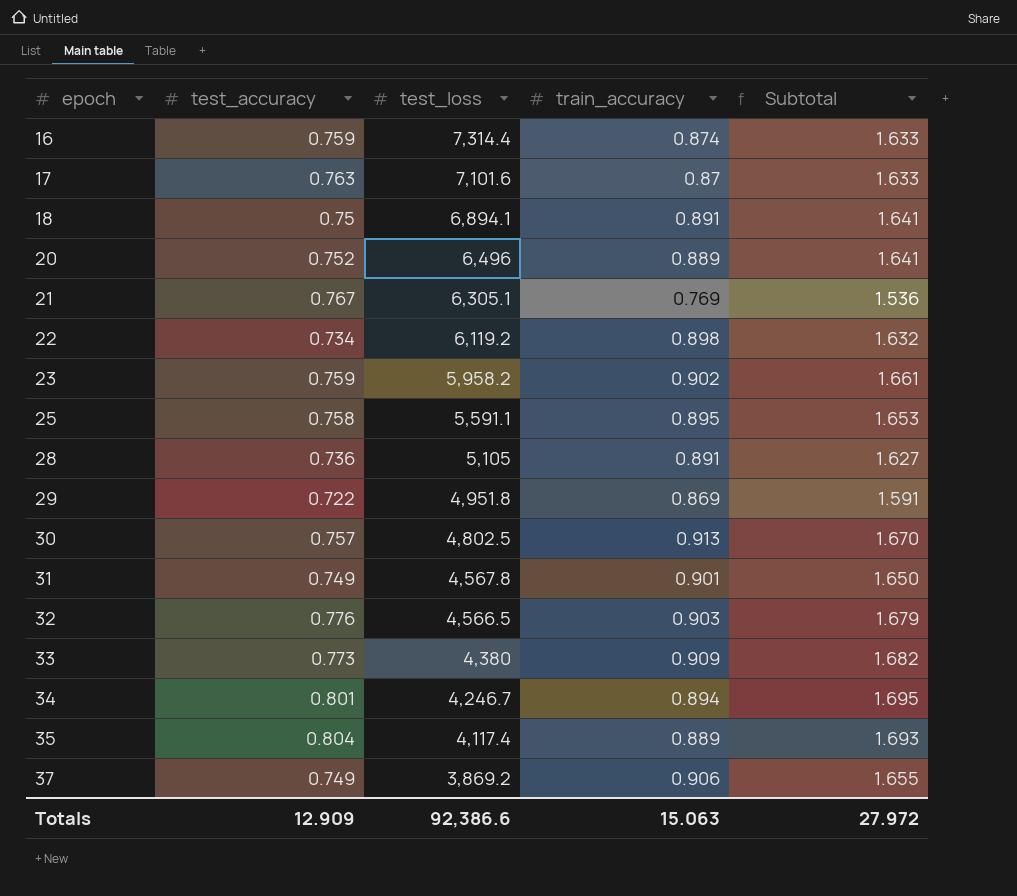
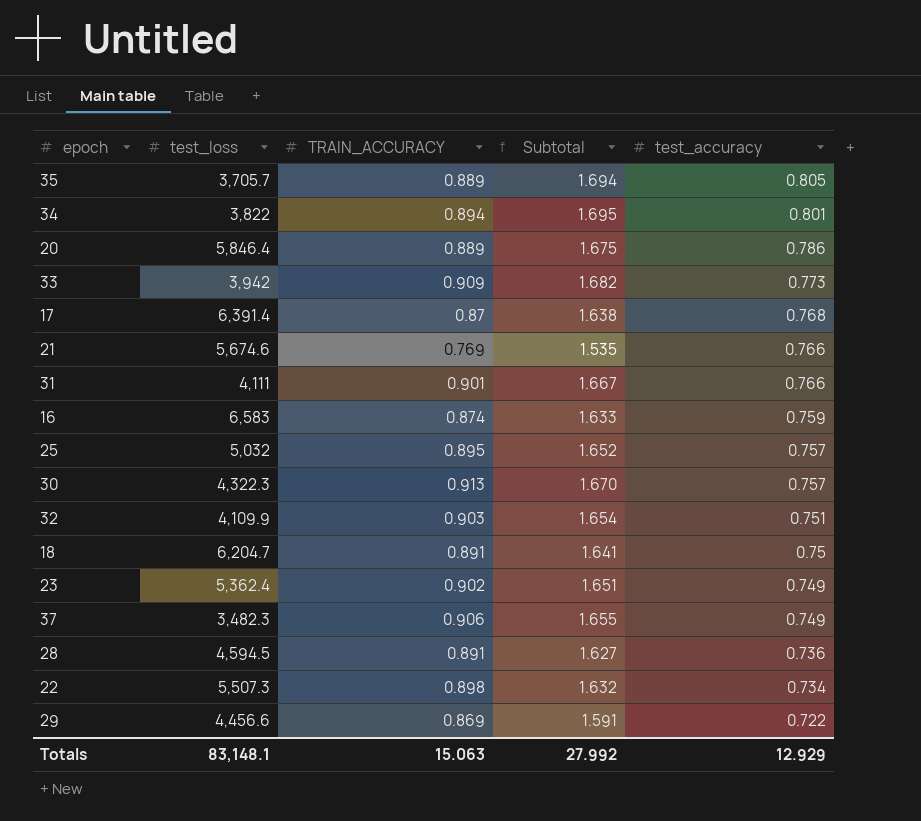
row order: epoch ascending -> test_accuracy descending
column name: train_accuracy -> TRAIN_ACCURACY
column test_accuracy | position: 2 -> 5
35 | test_loss: 4,117.4 -> 3,705.7
35 | Subtotal: 1.693 -> 1.694
35 | test_accuracy: 0.804 -> 0.805
34 | test_loss: 4,246.7 -> 3,822
20 | test_loss: 6,496 -> 5,846.4
20 | Subtotal: 1.641 -> 1.675
20 | test_accuracy: 0.752 -> 0.786
33 | test_loss: 4,380 -> 3,942
17 | test_loss: 7,101.6 -> 6,391.4
17 | Subtotal: 1.633 -> 1.638
17 | test_accuracy: 0.763 -> 0.768
21 | test_loss: 6,305.1 -> 5,674.6
21 | Subtotal: 1.536 -> 1.535
21 | test_accuracy: 0.767 -> 0.766
31 | test_loss: 4,567.8 -> 4,111
31 | Subtotal: 1.650 -> 1.667
31 | test_accuracy: 0.749 -> 0.766
16 | test_loss: 7,314.4 -> 6,583
25 | test_loss: 5,591.1 -> 5,032
25 | Subtotal: 1.653 -> 1.652
25 | test_accuracy: 0.758 -> 0.757
30 | test_loss: 4,802.5 -> 4,322.3
32 | test_loss: 4,566.5 -> 4,109.9
32 | Subtotal: 1.679 -> 1.654
32 | test_accuracy: 0.776 -> 0.751
18 | test_loss: 6,894.1 -> 6,204.7
23 | test_loss: 5,958.2 -> 5,362.4
23 | Subtotal: 1.661 -> 1.651
23 | test_accuracy: 0.759 -> 0.749
37 | test_loss: 3,869.2 -> 3,482.3
28 | test_loss: 5,105 -> 4,594.5
22 | test_loss: 6,119.2 -> 5,507.3
29 | test_loss: 4,951.8 -> 4,456.6
Totals | test_loss: 92,386.6 -> 83,148.1
Totals | Subtotal: 27.972 -> 27.992
Totals | test_accuracy: 12.909 -> 12.929

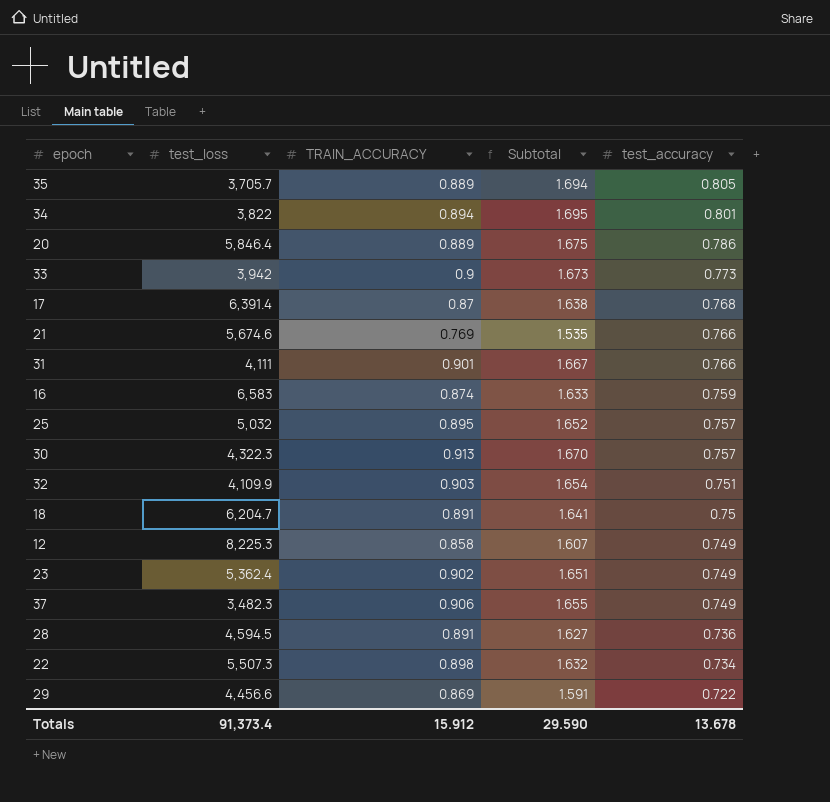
33 | TRAIN_ACCURACY: 0.909 -> 0.9
33 | Subtotal: 1.682 -> 1.673
row 12: none -> 8,225.3 | 0.858 | 1.607 | 0.749
Totals | test_loss: 83,148.1 -> 91,373.4
Totals | TRAIN_ACCURACY: 15.063 -> 15.912
Totals | Subtotal: 27.992 -> 29.590
Totals | test_accuracy: 12.929 -> 13.678

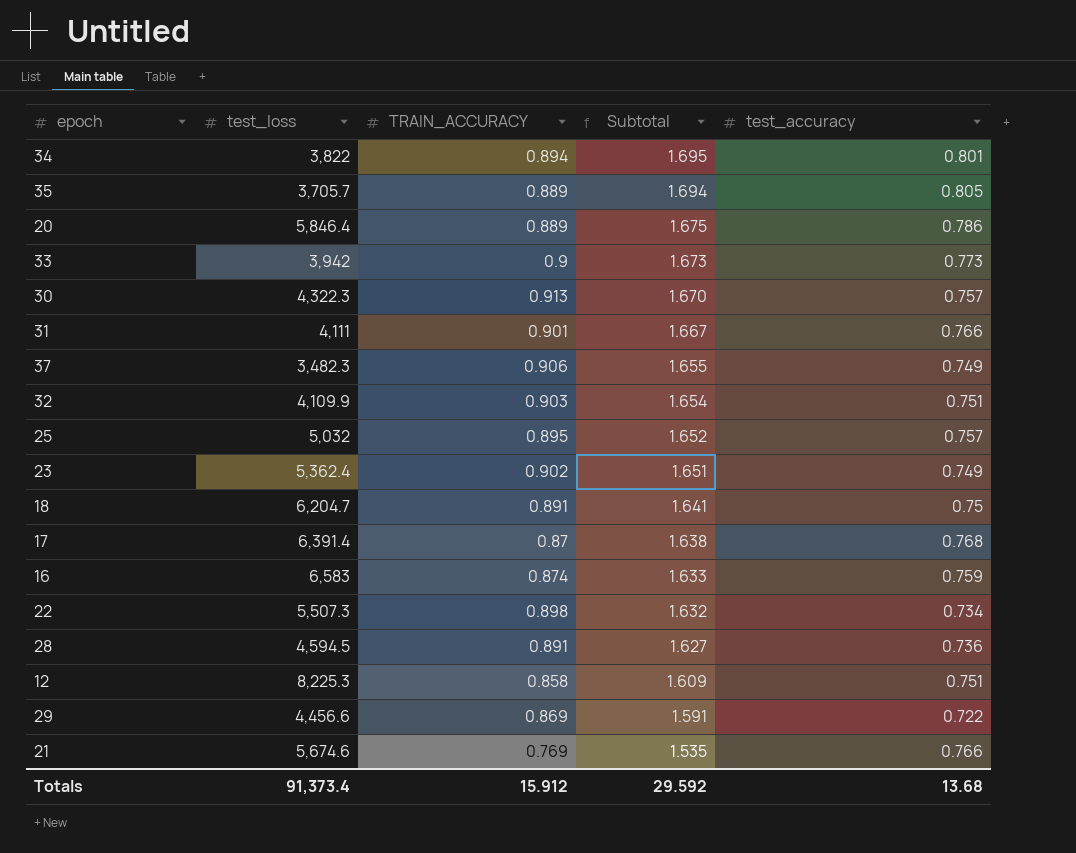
row order: test_accuracy descending -> Subtotal descending
12 | Subtotal: 1.607 -> 1.609
12 | test_accuracy: 0.749 -> 0.751
Totals | Subtotal: 29.590 -> 29.592
Totals | test_accuracy: 13.678 -> 13.68

